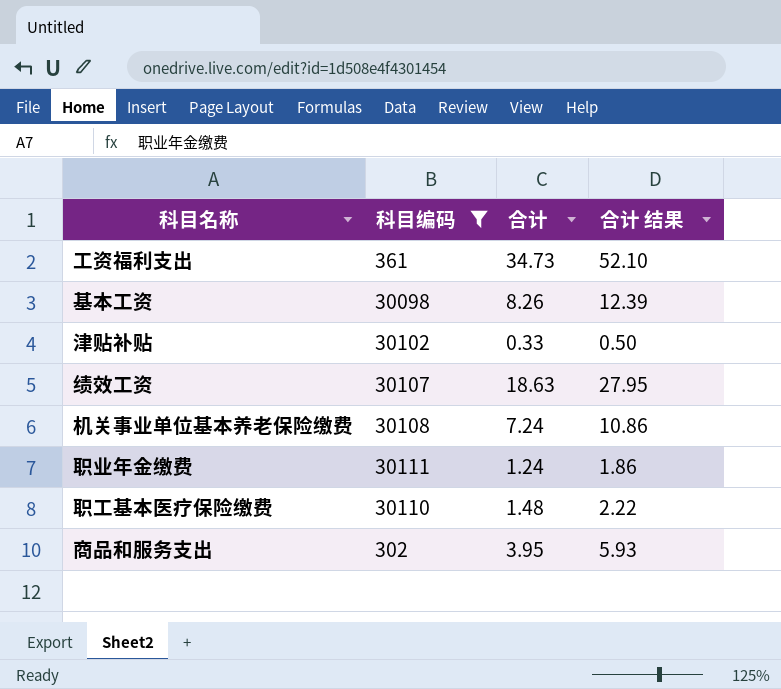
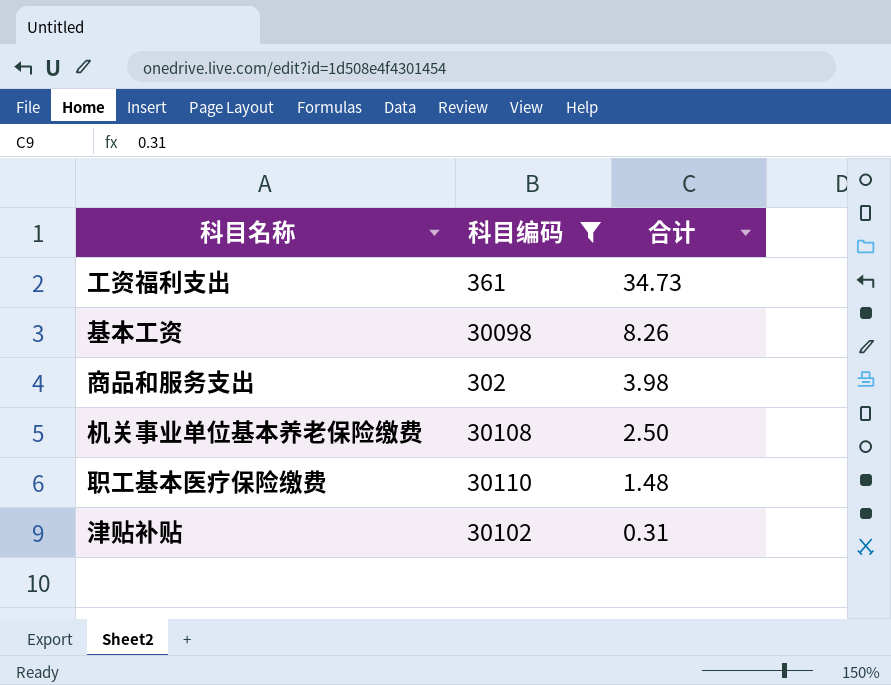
row order: none -> 合计 descending
column 合计 结果 | formula: [合计] * 1.5 -> none
row 绩效工资: 30107 | 18.63 | 27.95 -> none
row 职业年金缴费: 30111 | 1.24 | 1.86 -> none
商品和服务支出 | 合计: 3.95 -> 3.98
机关事业单位基本养老保险缴费 | 合计: 7.24 -> 2.50
津贴补贴 | 合计: 0.33 -> 0.31

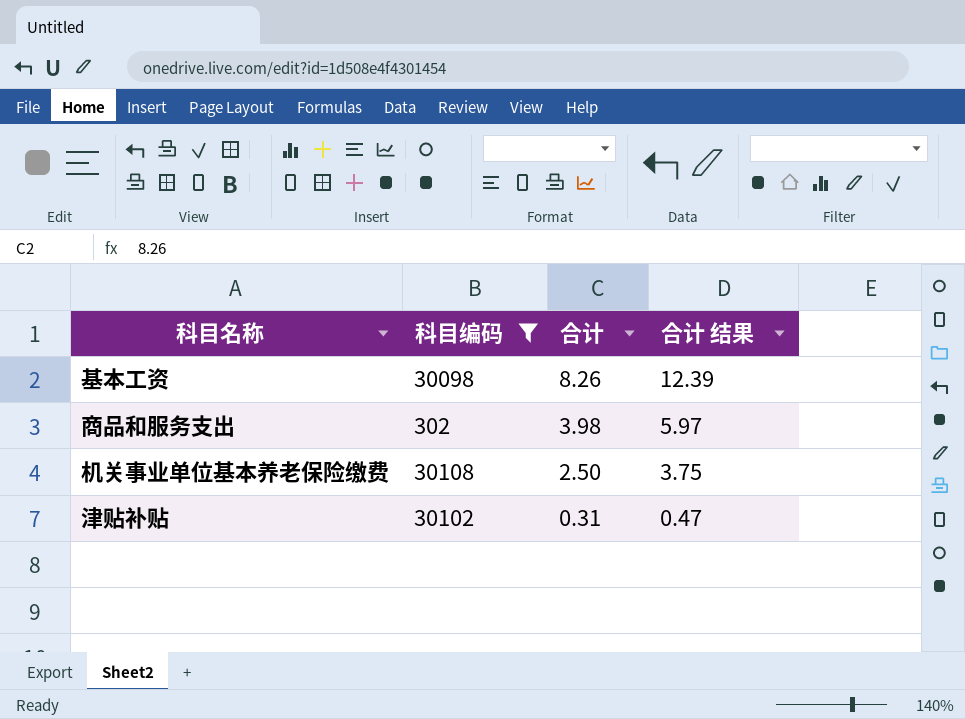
column 合计 结果 | formula: none -> [合计] * 1.5
row 工资福利支出: 361 | 34.73 -> none
row 职工基本医疗保险缴费: 30110 | 1.48 -> none

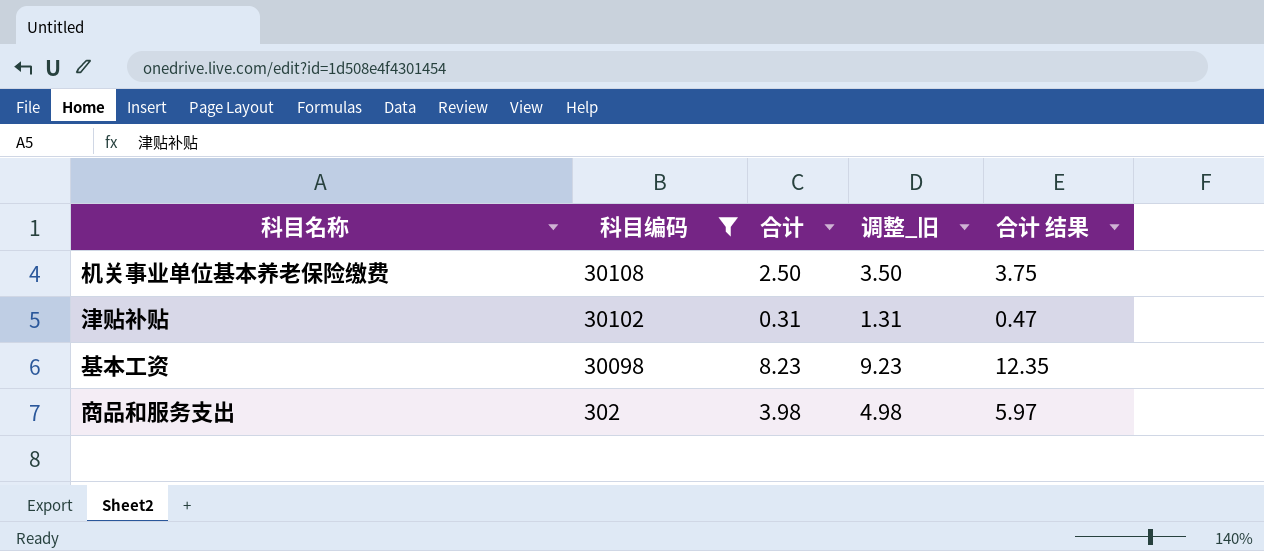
row order: 合计 descending -> 科目编码 descending
column 调整_旧 | formula: none -> [合计] + 1
基本工资 | 合计: 8.26 -> 8.23
基本工资 | 合计 结果: 12.39 -> 12.35

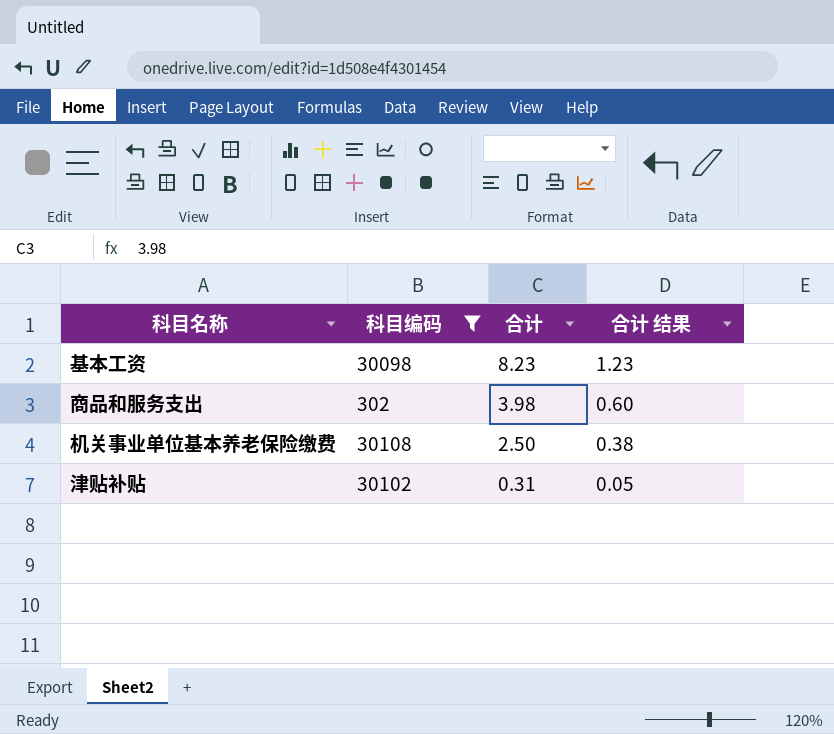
row order: 科目编码 descending -> 合计 descending
column 调整_旧 | formula: [合计] + 1 -> none
column 合计 结果 | formula: [合计] * 1.5 -> [合计] * 0.15

